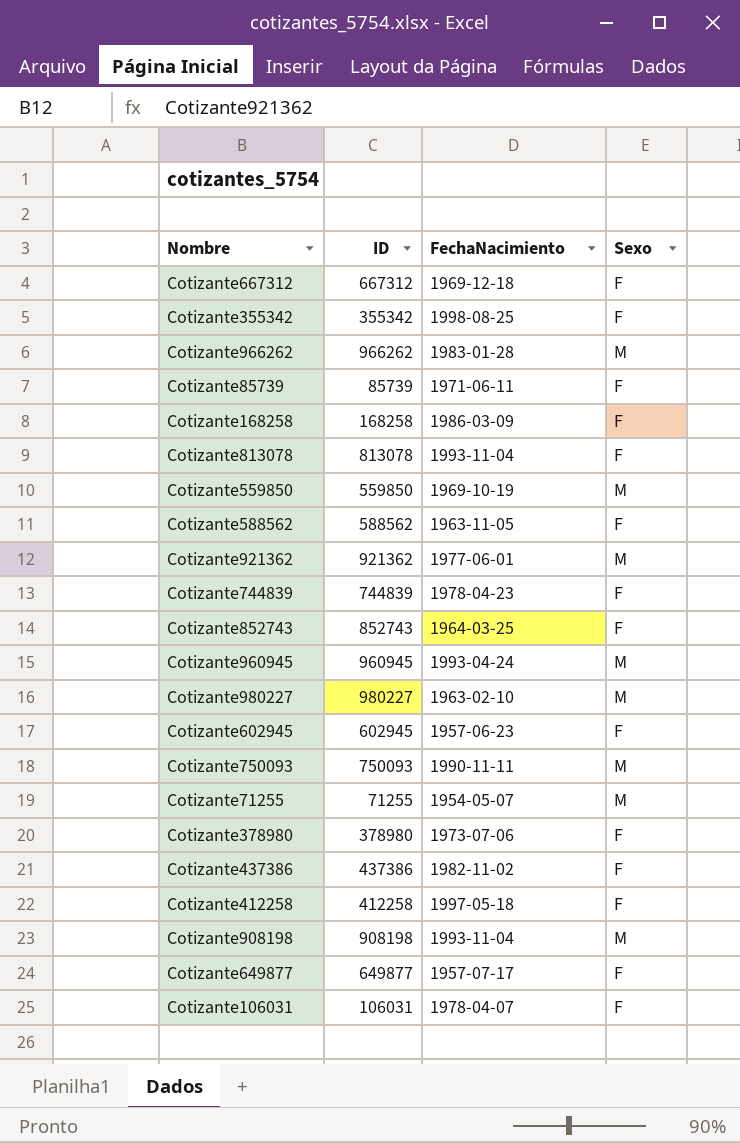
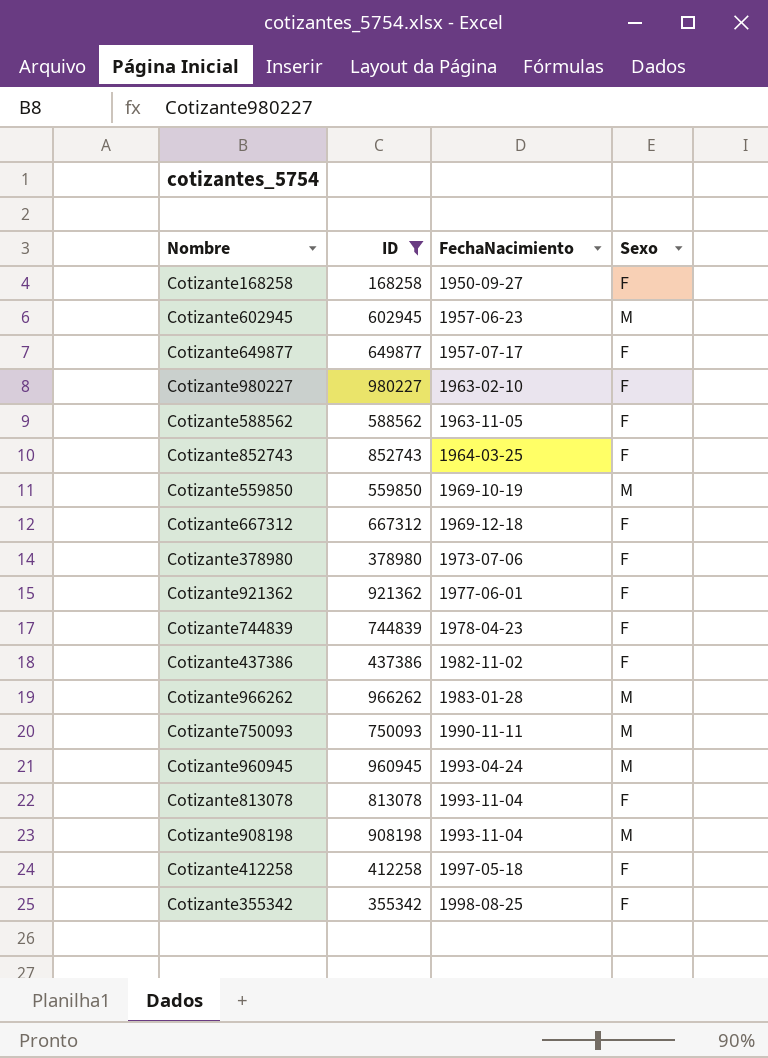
filter: none -> ID >= 168258
row order: none -> FechaNacimiento ascending
Cotizante168258 | FechaNacimiento: 1986-03-09 -> 1950-09-27
Cotizante602945 | Sexo: F -> M
Cotizante980227 | Sexo: M -> F
Cotizante921362 | Sexo: M -> F

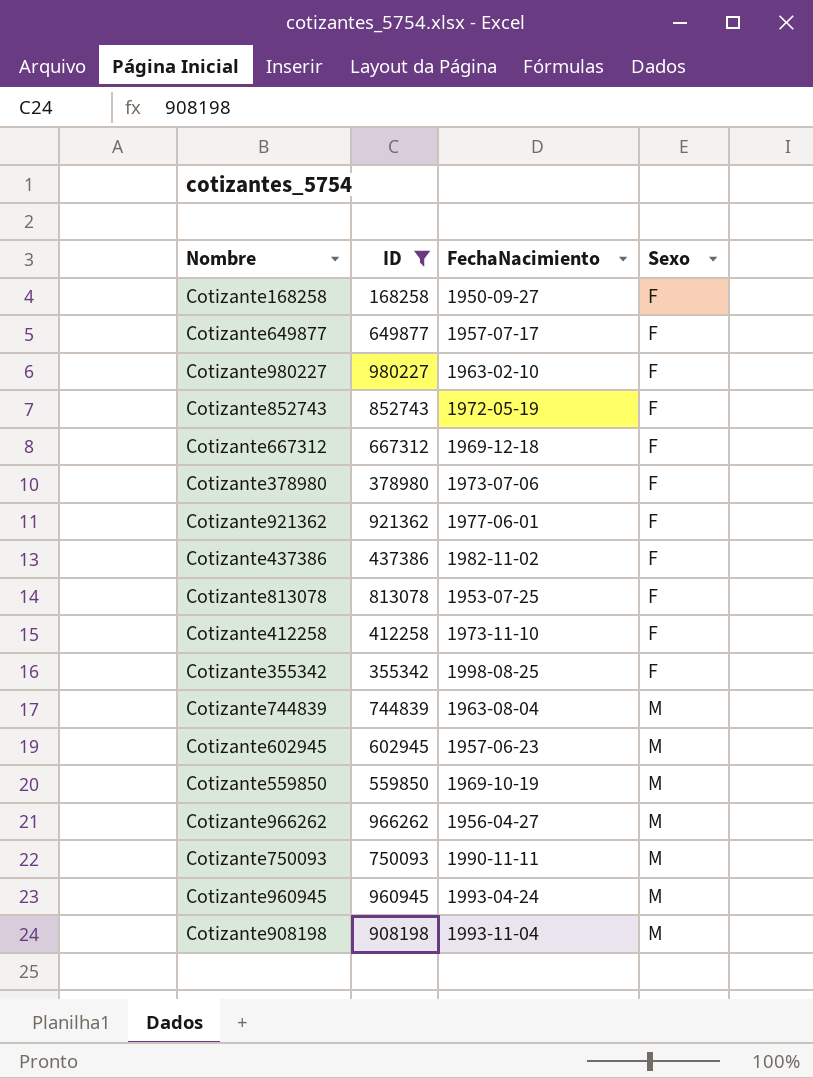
row order: FechaNacimiento ascending -> Sexo ascending
row Cotizante588562: 588562 | 1963-11-05 | F -> none
Cotizante852743 | FechaNacimiento: 1964-03-25 -> 1972-05-19
Cotizante813078 | FechaNacimiento: 1993-11-04 -> 1953-07-25
Cotizante412258 | FechaNacimiento: 1997-05-18 -> 1973-11-10
Cotizante744839 | FechaNacimiento: 1978-04-23 -> 1963-08-04
Cotizante744839 | Sexo: F -> M
Cotizante966262 | FechaNacimiento: 1983-01-28 -> 1956-04-27

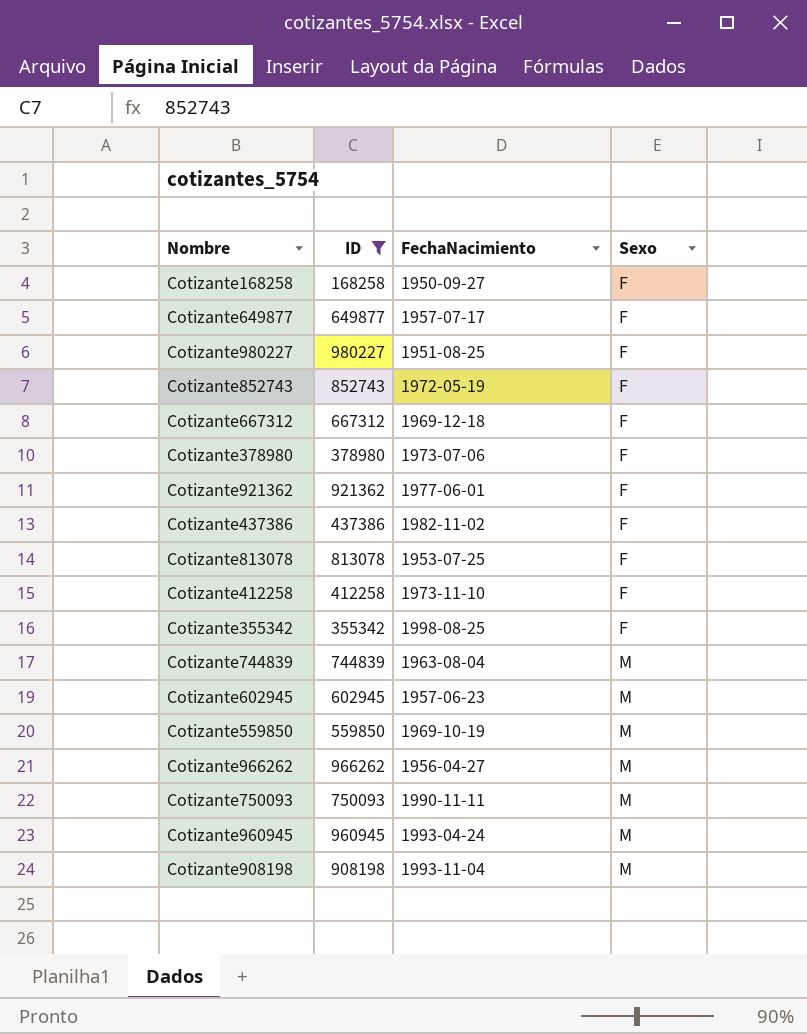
Cotizante980227 | FechaNacimiento: 1963-02-10 -> 1951-08-25

